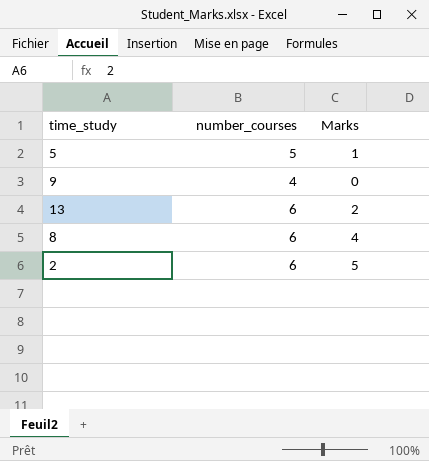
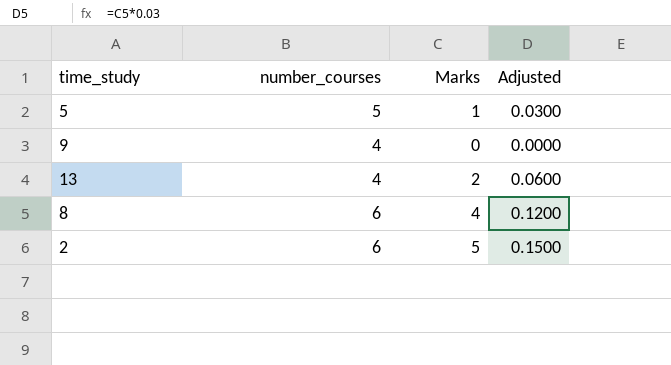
column Adjusted | formula: none -> [Marks] * 0.03
13 | number_courses: 6 -> 4

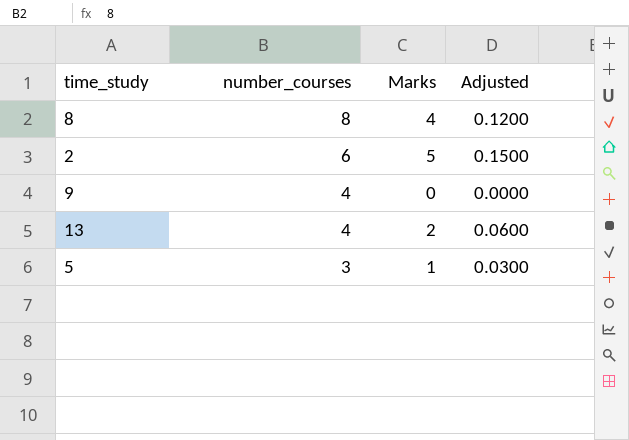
row order: none -> number_courses descending
8 | number_courses: 6 -> 8
5 | number_courses: 5 -> 3

